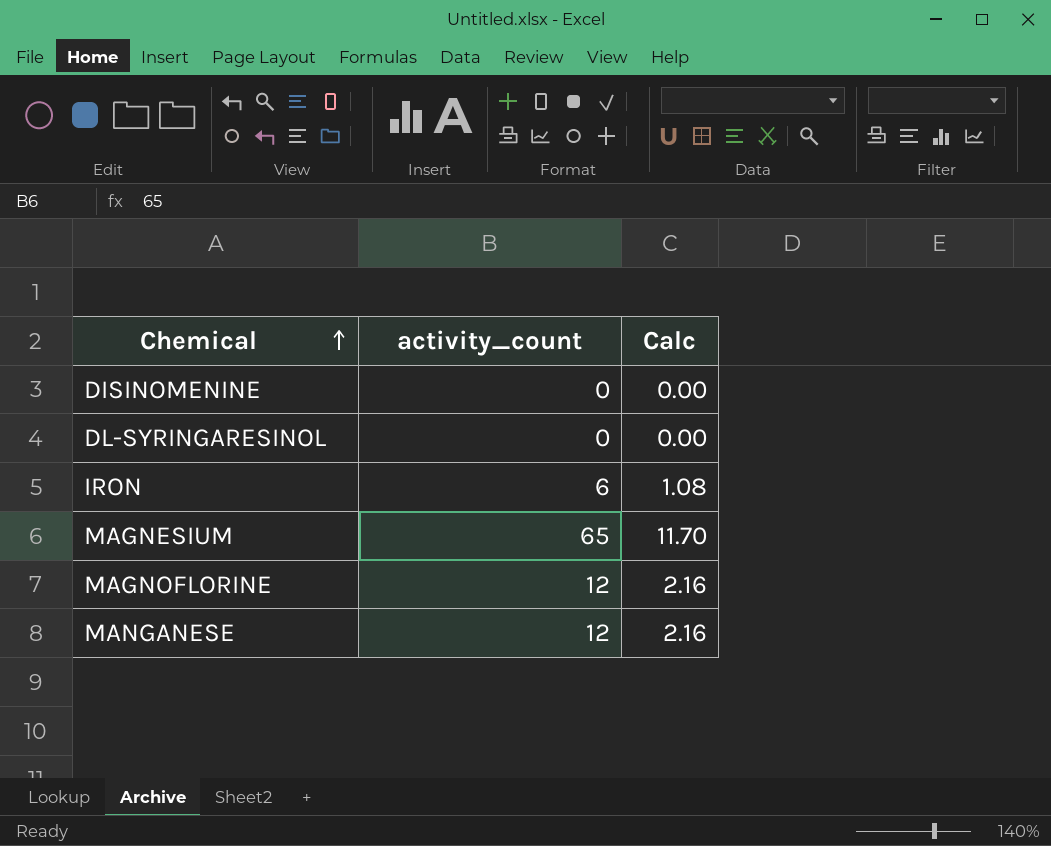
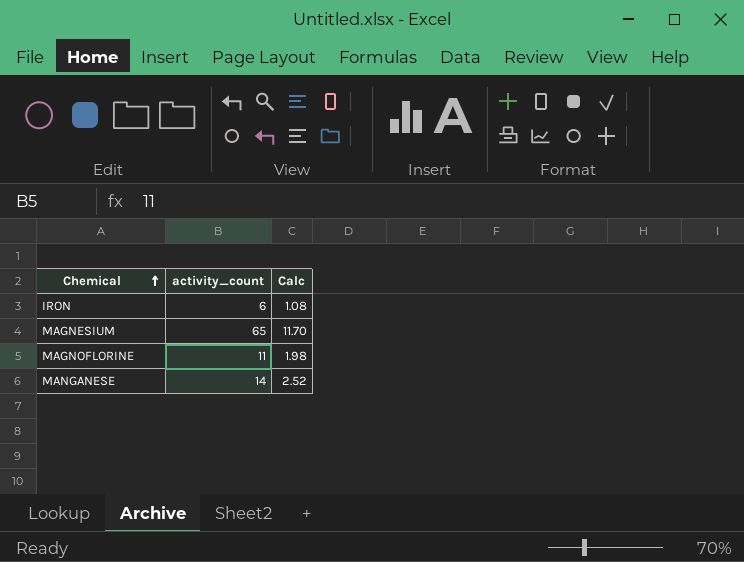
row DISINOMENINE: 0 | 0.00 -> none
row DL-SYRINGARESINOL: 0 | 0.00 -> none
MAGNOFLORINE | activity_count: 12 -> 11
MAGNOFLORINE | Calc: 2.16 -> 1.98
MANGANESE | activity_count: 12 -> 14
MANGANESE | Calc: 2.16 -> 2.52

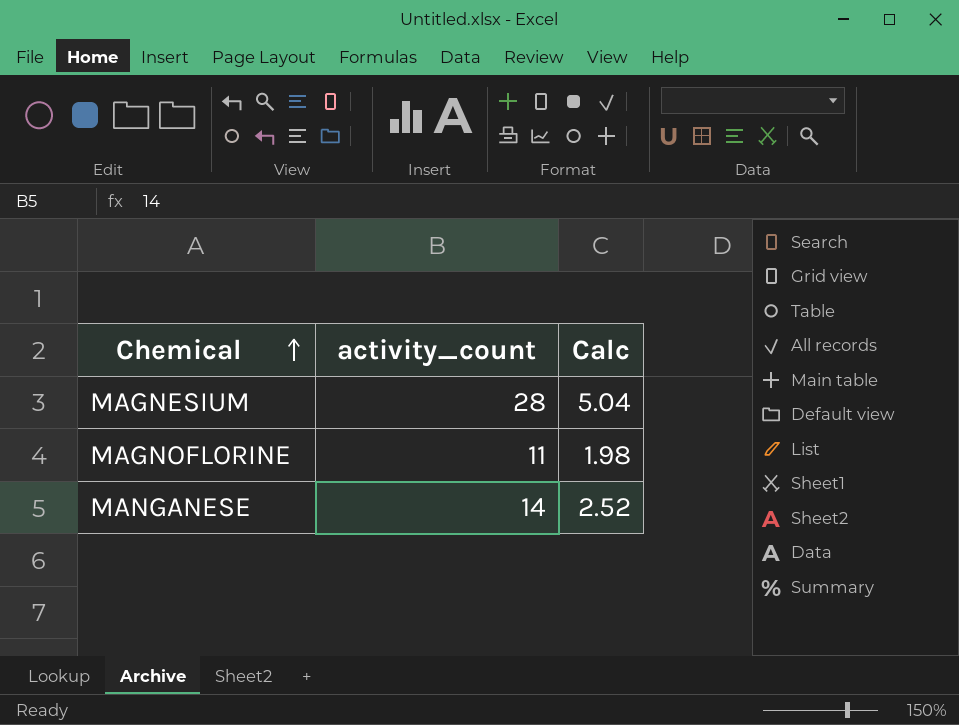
row IRON: 6 | 1.08 -> none
MAGNESIUM | activity_count: 65 -> 28
MAGNESIUM | Calc: 11.70 -> 5.04

